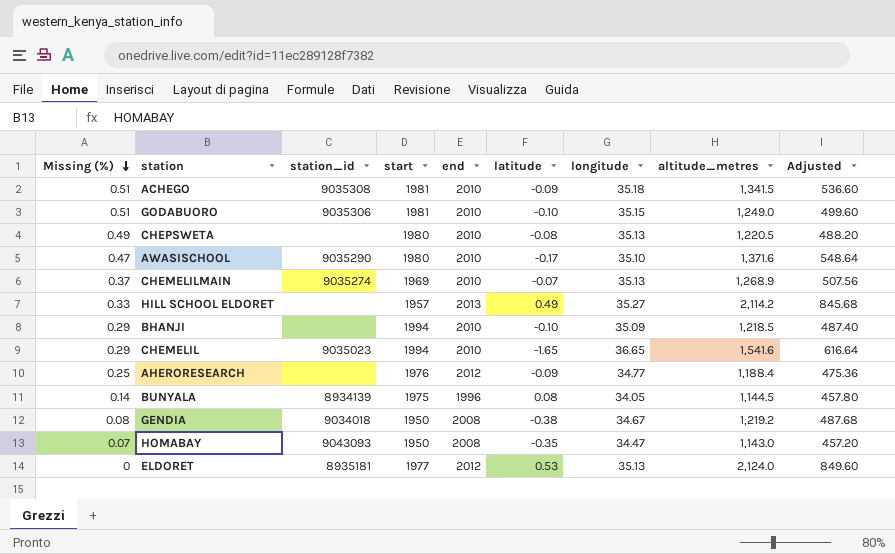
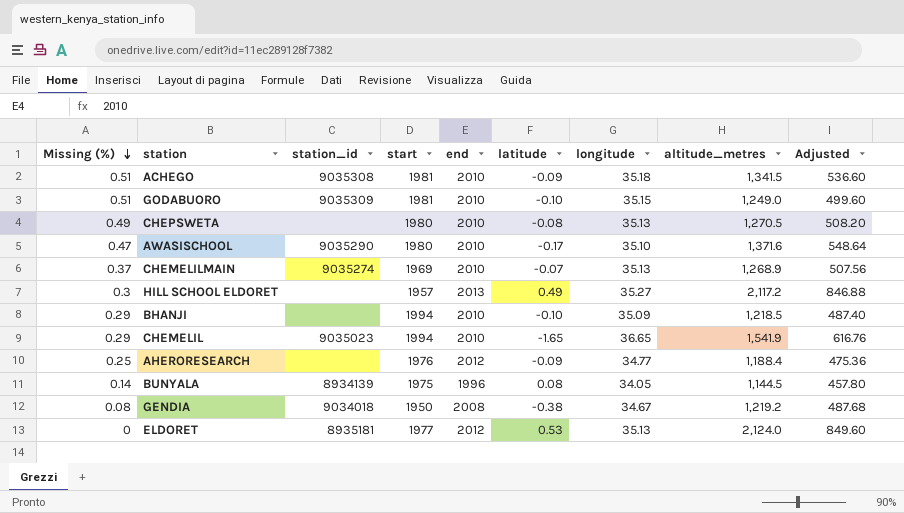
row HOMABAY: 0.07 | 9043093 | 1950 | 2008 | -0.35 | 34.47 | 1,143.0 | 457.20 -> none
GODABUORO | station_id: 9035306 -> 9035309
CHEPSWETA | altitude_metres: 1,220.5 -> 1,270.5
CHEPSWETA | Adjusted: 488.20 -> 508.20
HILL SCHOOL ELDORET | Missing (%): 0.33 -> 0.3
HILL SCHOOL ELDORET | altitude_metres: 2,114.2 -> 2,117.2
HILL SCHOOL ELDORET | Adjusted: 845.68 -> 846.88
CHEMELIL | altitude_metres: 1,541.6 -> 1,541.9
CHEMELIL | Adjusted: 616.64 -> 616.76

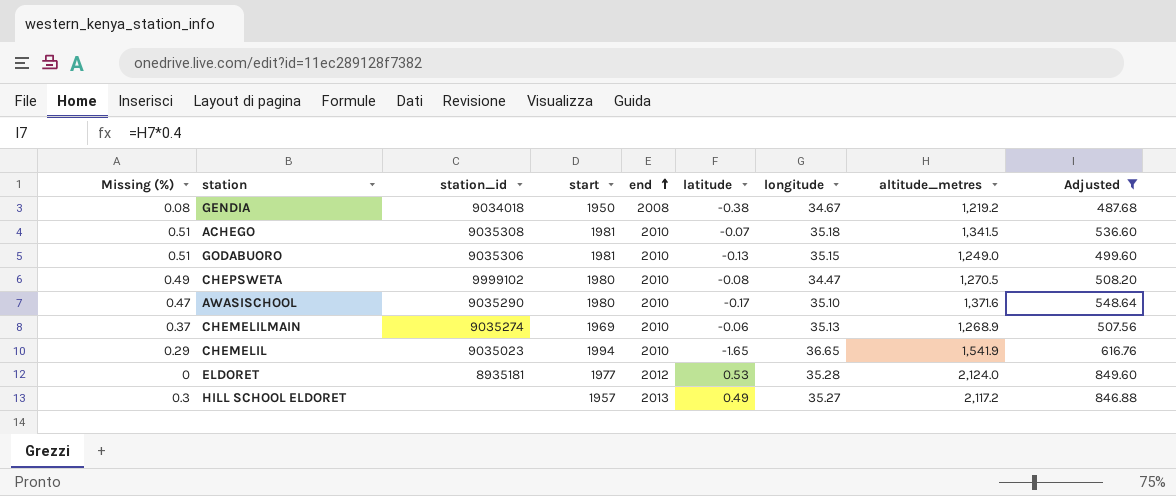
filter: none -> Adjusted >= 487.68
row order: Missing (%) descending -> end ascending
ACHEGO | latitude: -0.09 -> -0.07
GODABUORO | station_id: 9035309 -> 9035306
GODABUORO | latitude: -0.10 -> -0.13
CHEPSWETA | station_id: none -> 9999102
CHEPSWETA | longitude: 35.13 -> 34.47
CHEMELILMAIN | latitude: -0.07 -> -0.06
ELDORET | longitude: 35.13 -> 35.28

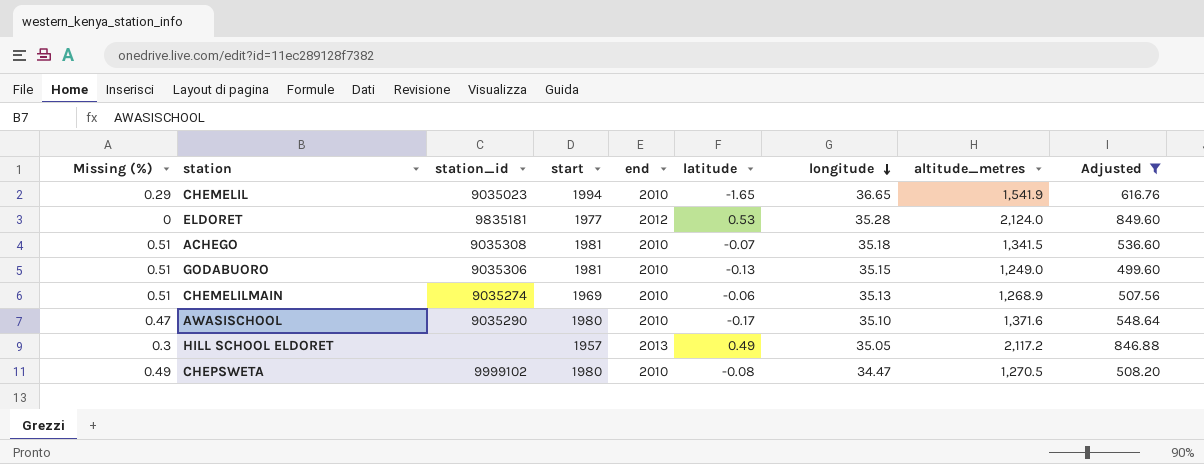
row order: end ascending -> longitude descending
row GENDIA: 0.08 | 9034018 | 1950 | 2008 | -0.38 | 34.67 | 1,219.2 | 487.68 -> none
ELDORET | station_id: 8935181 -> 9835181
CHEMELILMAIN | Missing (%): 0.37 -> 0.51
HILL SCHOOL ELDORET | longitude: 35.27 -> 35.05

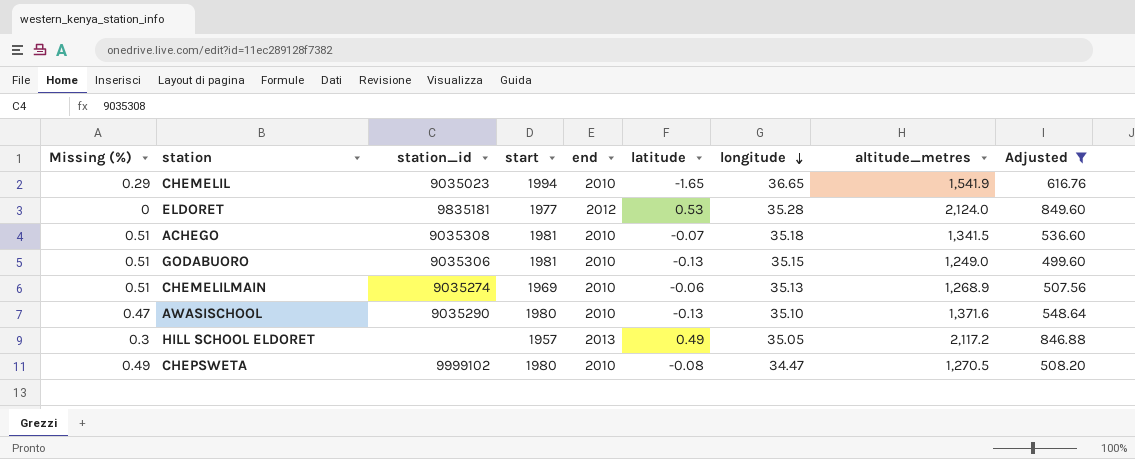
AWASISCHOOL | latitude: -0.17 -> -0.13

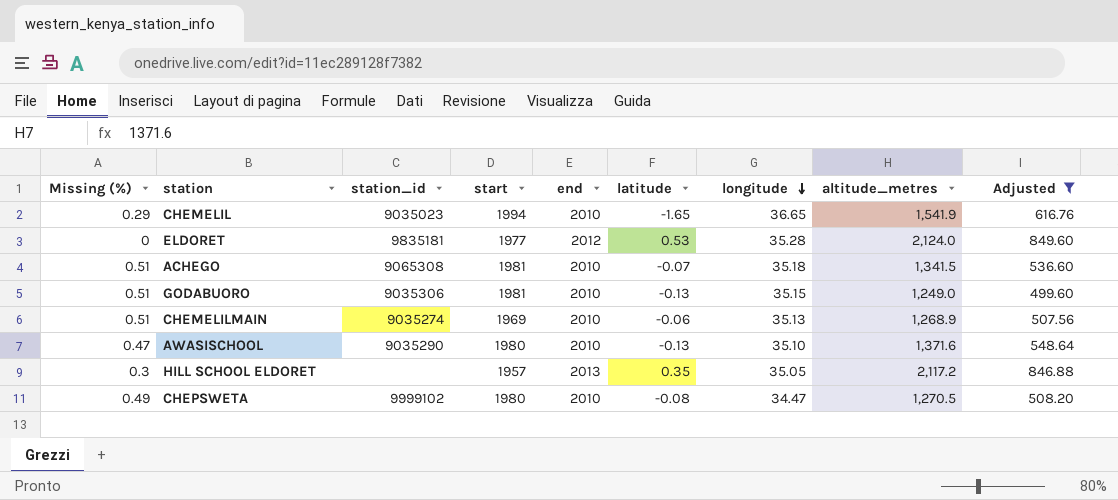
ACHEGO | station_id: 9035308 -> 9065308
HILL SCHOOL ELDORET | latitude: 0.49 -> 0.35

